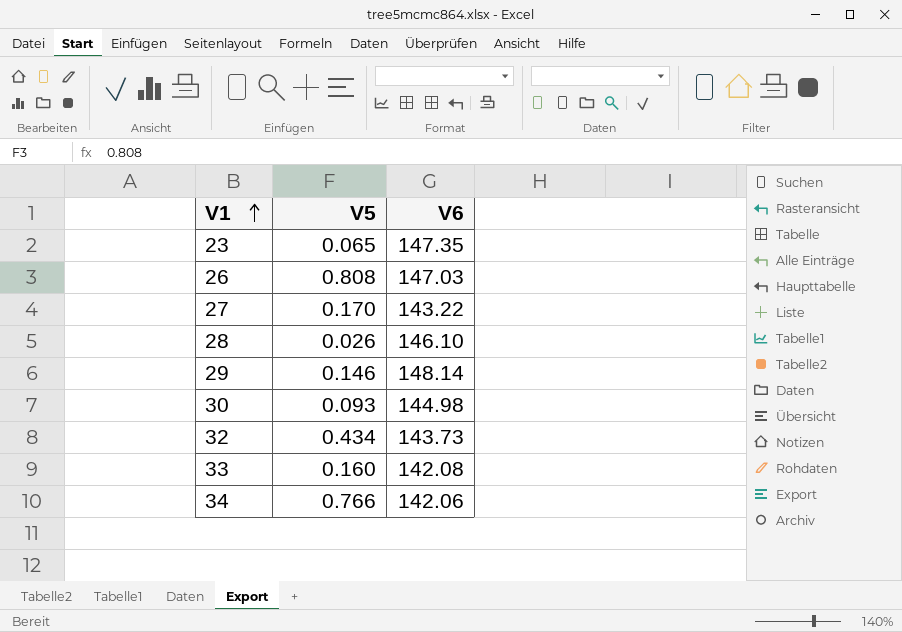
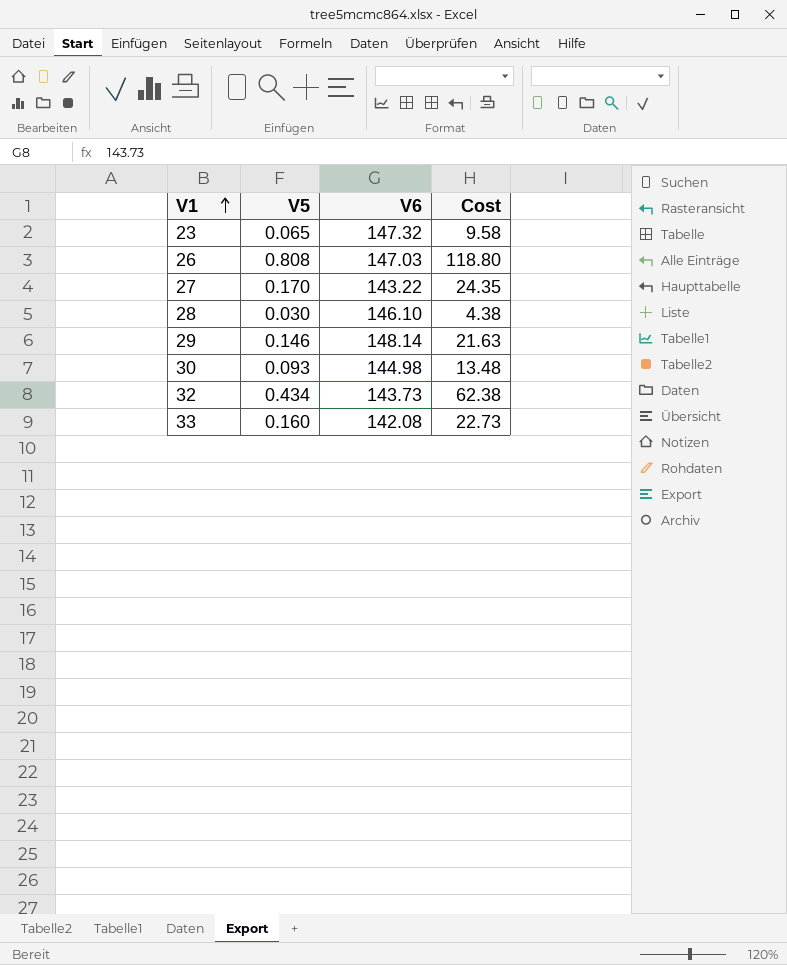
column Cost | formula: none -> [V5] * [V6]
row 34: 0.766 | 142.06 -> none
23 | V6: 147.35 -> 147.32
28 | V5: 0.026 -> 0.030

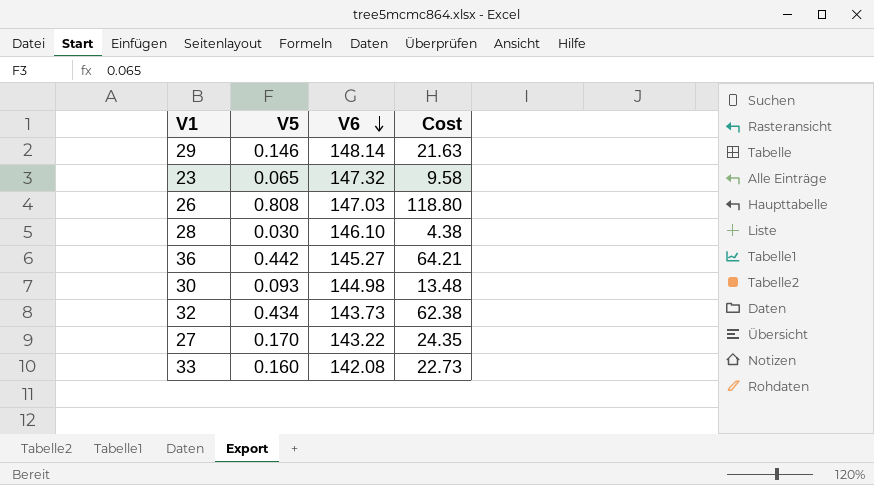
row order: V1 ascending -> V6 descending
row 36: none -> 0.442 | 145.27 | 64.21

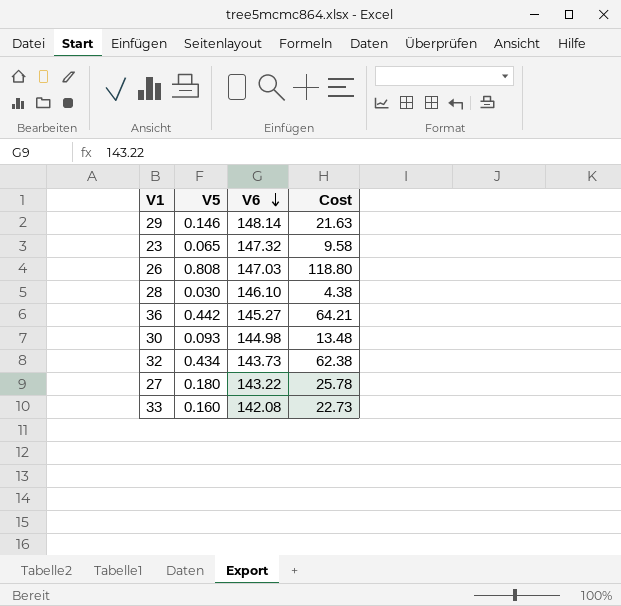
27 | V5: 0.170 -> 0.180
27 | Cost: 24.35 -> 25.78

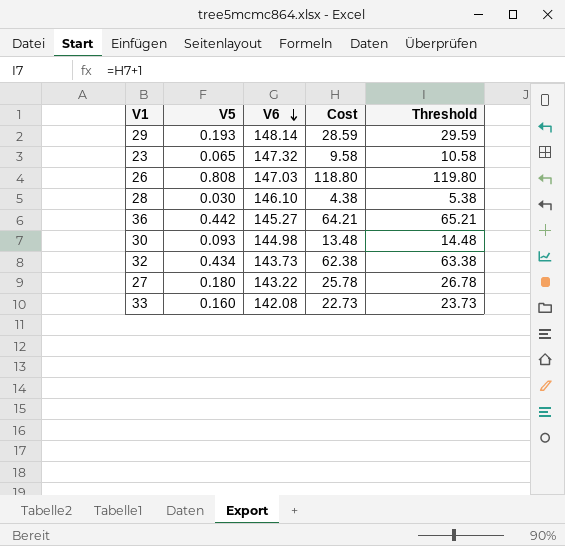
column Threshold | formula: none -> [Cost] + 1
29 | V5: 0.146 -> 0.193
29 | Cost: 21.63 -> 28.59

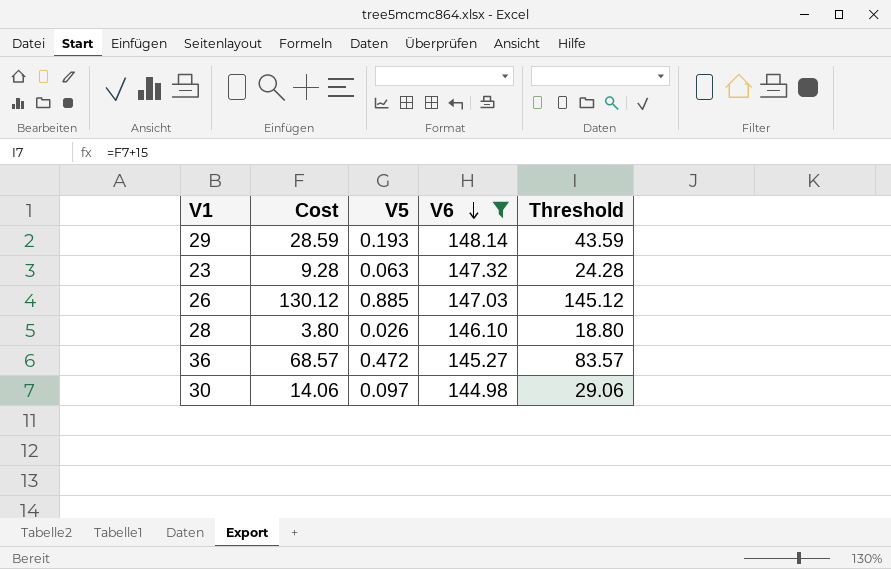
filter: none -> V6 >= 144.98
column Cost | position: 4 -> 2
column Threshold | formula: [Cost] + 1 -> [Cost] + 15
23 | Cost: 9.58 -> 9.28
23 | V5: 0.065 -> 0.063
26 | Cost: 118.80 -> 130.12
26 | V5: 0.808 -> 0.885
28 | Cost: 4.38 -> 3.80
28 | V5: 0.030 -> 0.026
36 | Cost: 64.21 -> 68.57
36 | V5: 0.442 -> 0.472
30 | Cost: 13.48 -> 14.06
30 | V5: 0.093 -> 0.097

